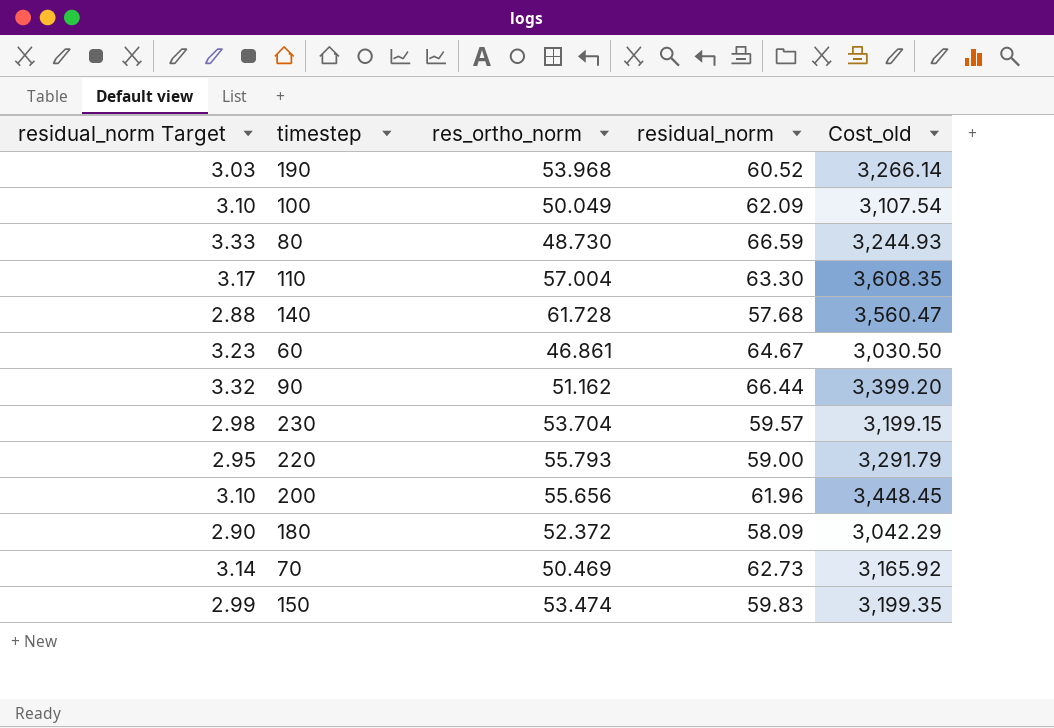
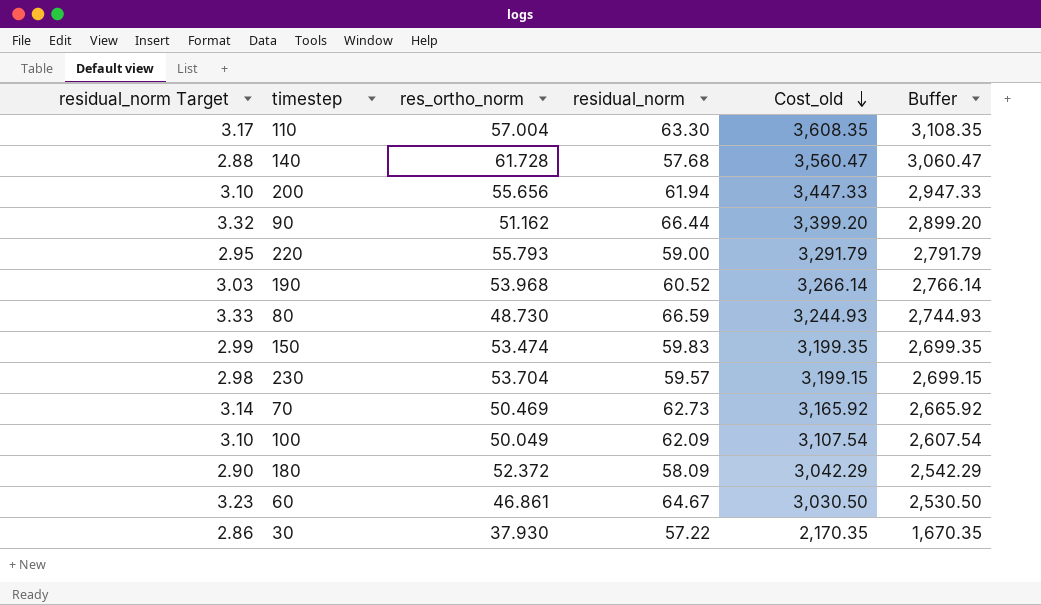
row order: none -> Cost_old descending
column Buffer | formula: none -> [Cost_old] - 500
200 | residual_norm: 61.96 -> 61.94
200 | Cost_old: 3,448.45 -> 3,447.33
row 30: none -> 2.86 | 37.930 | 57.22 | 2,170.35 | 1,670.35

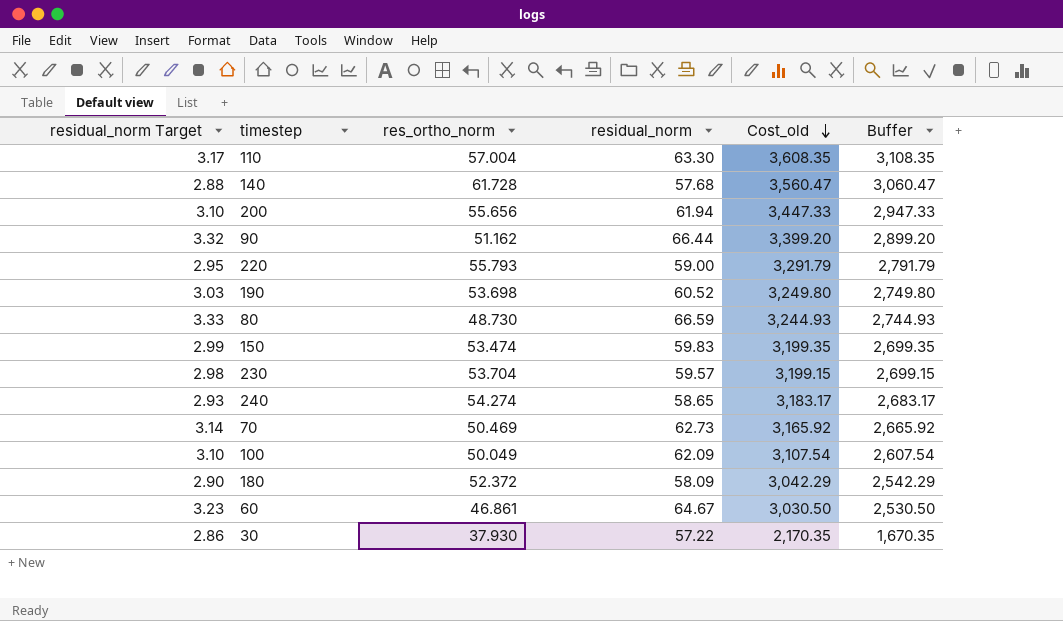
190 | res_ortho_norm: 53.968 -> 53.698
190 | Cost_old: 3,266.14 -> 3,249.80
190 | Buffer: 2,766.14 -> 2,749.80
row 240: none -> 2.93 | 54.274 | 58.65 | 3,183.17 | 2,683.17

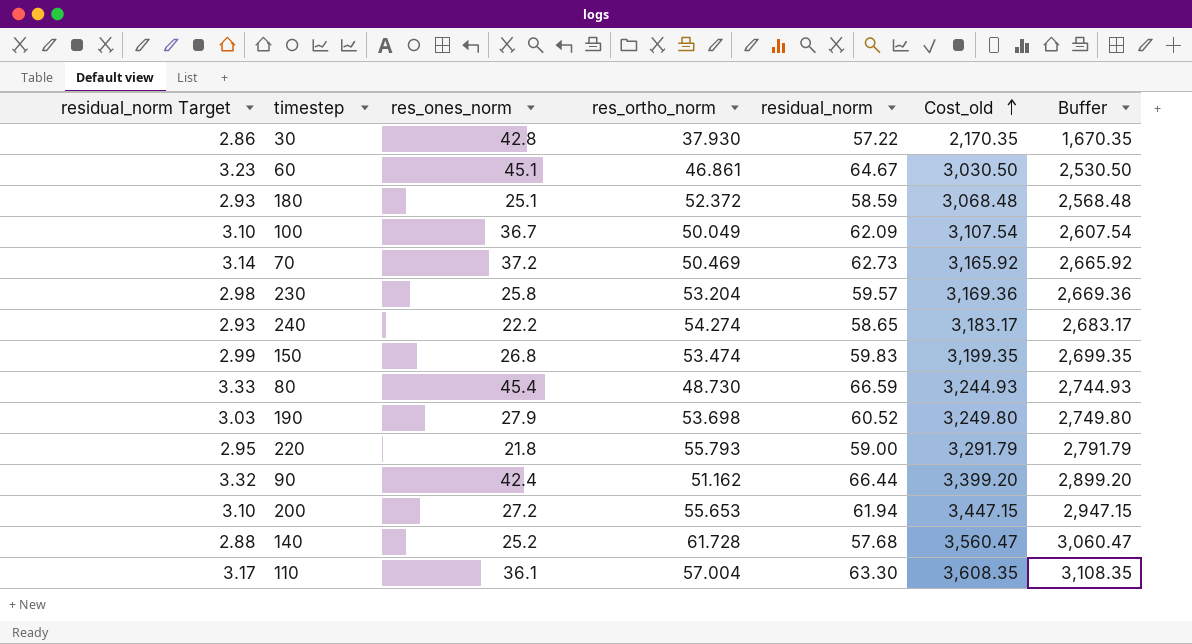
row order: Cost_old descending -> Cost_old ascending
column res_ones_norm | position: none -> 3
180 | residual_norm Target: 2.90 -> 2.93
180 | residual_norm: 58.09 -> 58.59
180 | Cost_old: 3,042.29 -> 3,068.48
180 | Buffer: 2,542.29 -> 2,568.48
230 | res_ortho_norm: 53.704 -> 53.204
230 | Cost_old: 3,199.15 -> 3,169.36
230 | Buffer: 2,699.15 -> 2,669.36
200 | res_ortho_norm: 55.656 -> 55.653
200 | Cost_old: 3,447.33 -> 3,447.15
200 | Buffer: 2,947.33 -> 2,947.15

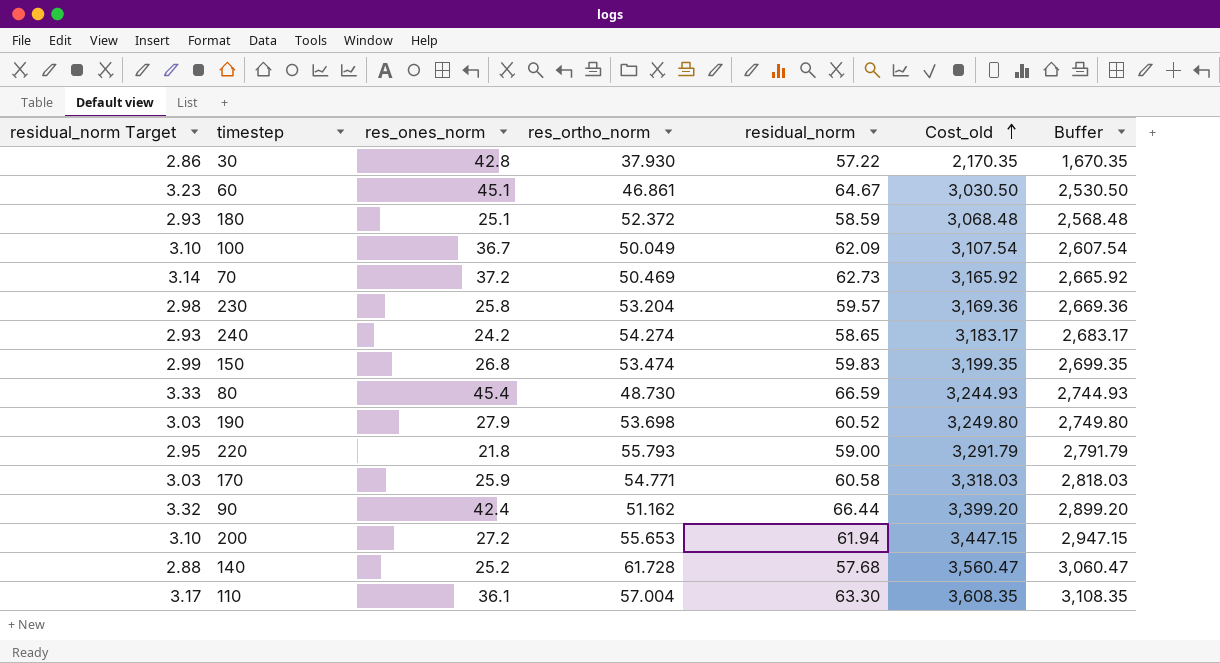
240 | res_ones_norm: 22.2 -> 24.2
row 170: none -> 3.03 | 25.9 | 54.771 | 60.58 | 3,318.03 | 2,818.03

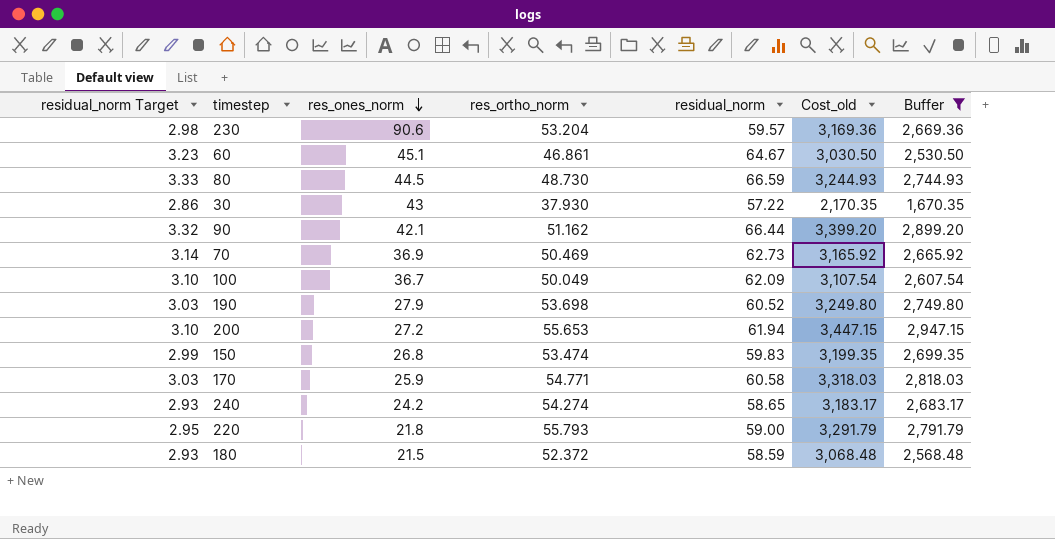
filter: none -> Buffer <= 2,947.15
row order: Cost_old ascending -> res_ones_norm descending
230 | res_ones_norm: 25.8 -> 90.6
80 | res_ones_norm: 45.4 -> 44.5
30 | res_ones_norm: 42.8 -> 43
90 | res_ones_norm: 42.4 -> 42.1
70 | res_ones_norm: 37.2 -> 36.9
180 | res_ones_norm: 25.1 -> 21.5

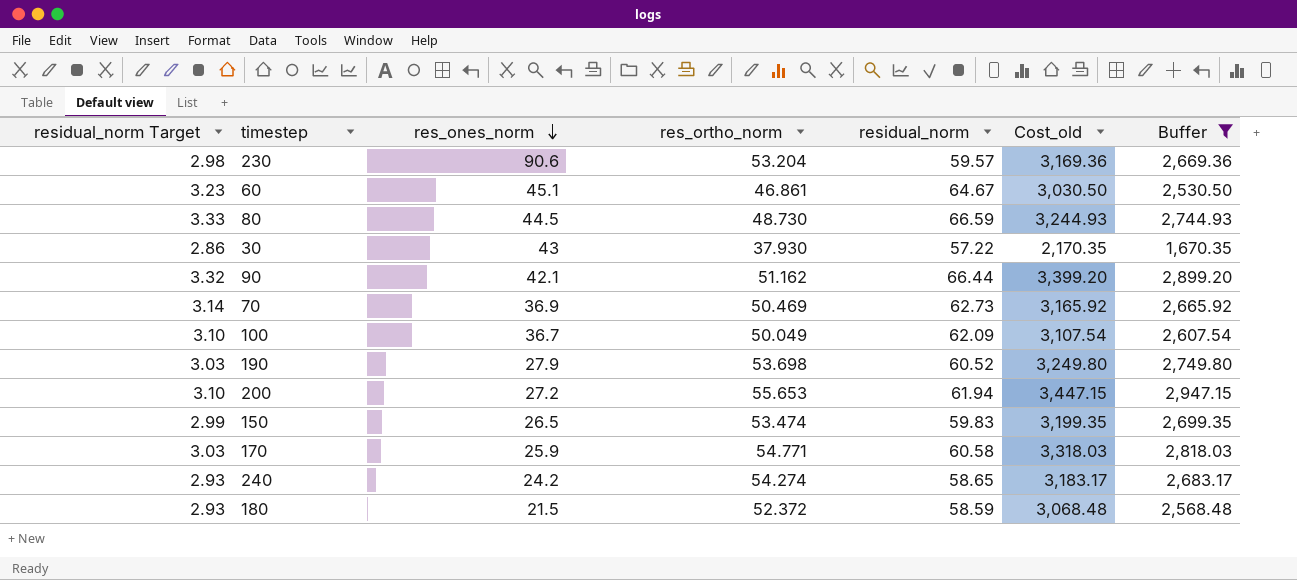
row 220: 2.95 | 21.8 | 55.793 | 59.00 | 3,291.79 | 2,791.79 -> none
150 | res_ones_norm: 26.8 -> 26.5

